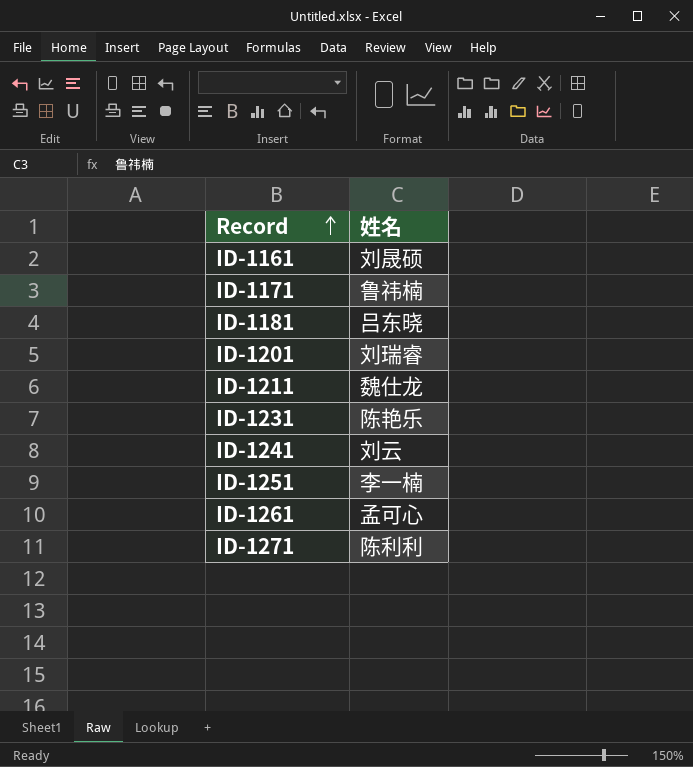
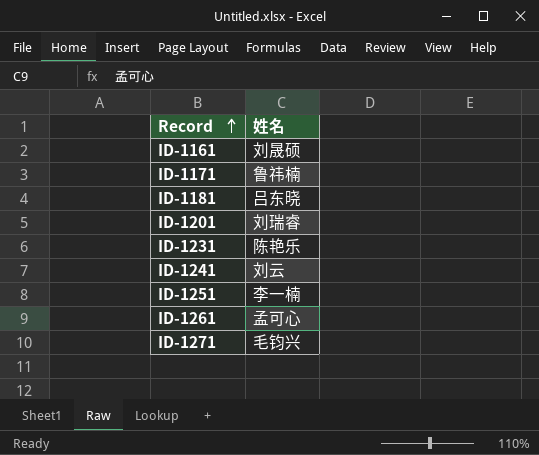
row ID-1211: 魏仕龙 -> none
ID-1271 | 姓名: 陈利利 -> 毛钧兴

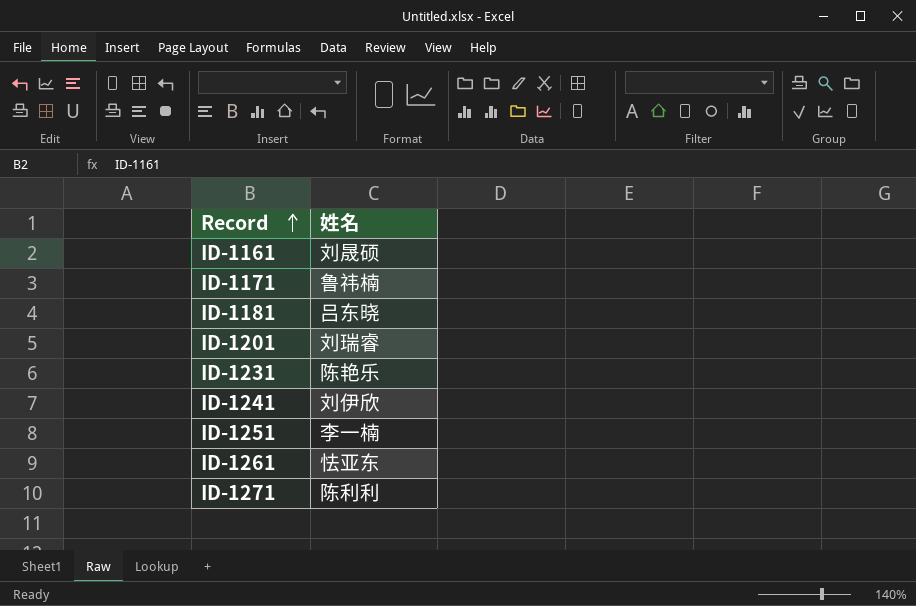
ID-1241 | 姓名: 刘云 -> 刘伊欣
ID-1261 | 姓名: 孟可心 -> 怯亚东
ID-1271 | 姓名: 毛钧兴 -> 陈利利

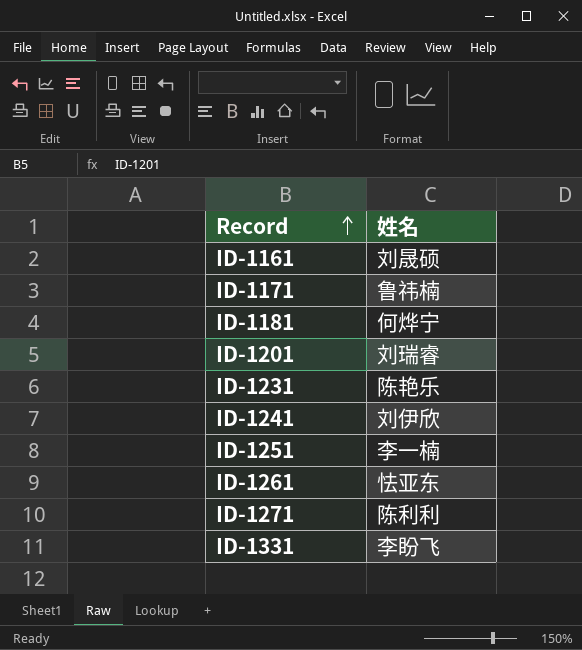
ID-1181 | 姓名: 吕东晓 -> 何烨宁
row ID-1331: none -> 李盼飞

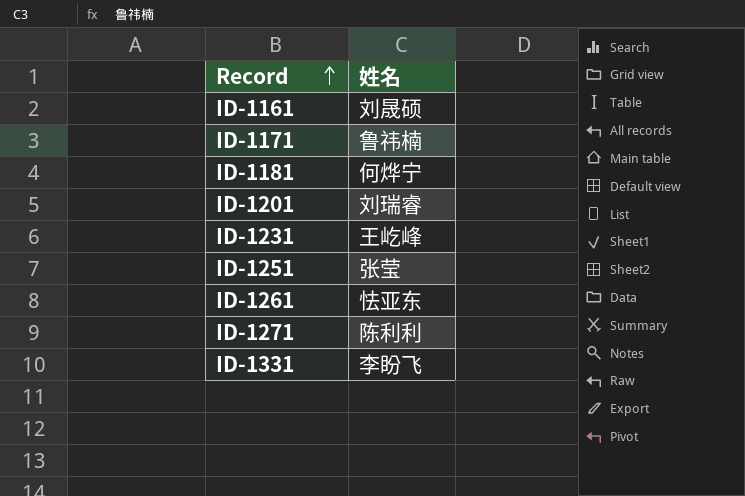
row ID-1241: 刘伊欣 -> none
ID-1231 | 姓名: 陈艳乐 -> 王屹峰
ID-1251 | 姓名: 李一楠 -> 张莹

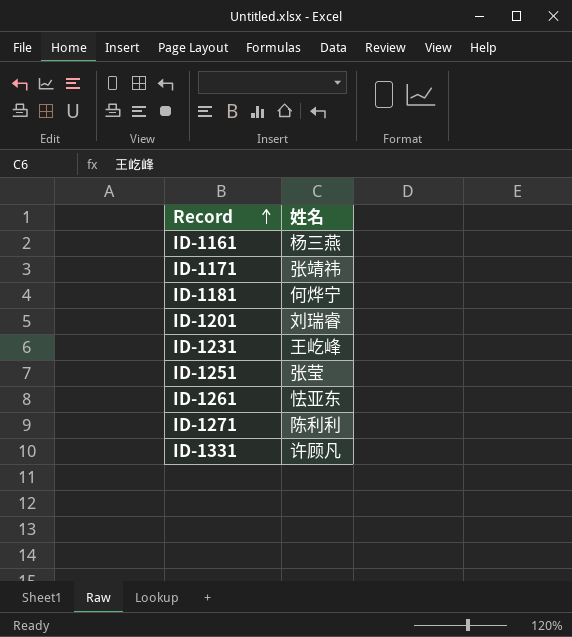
ID-1161 | 姓名: 刘晟硕 -> 杨三燕
ID-1171 | 姓名: 鲁祎楠 -> 张靖祎
ID-1331 | 姓名: 李盼飞 -> 许顾凡

